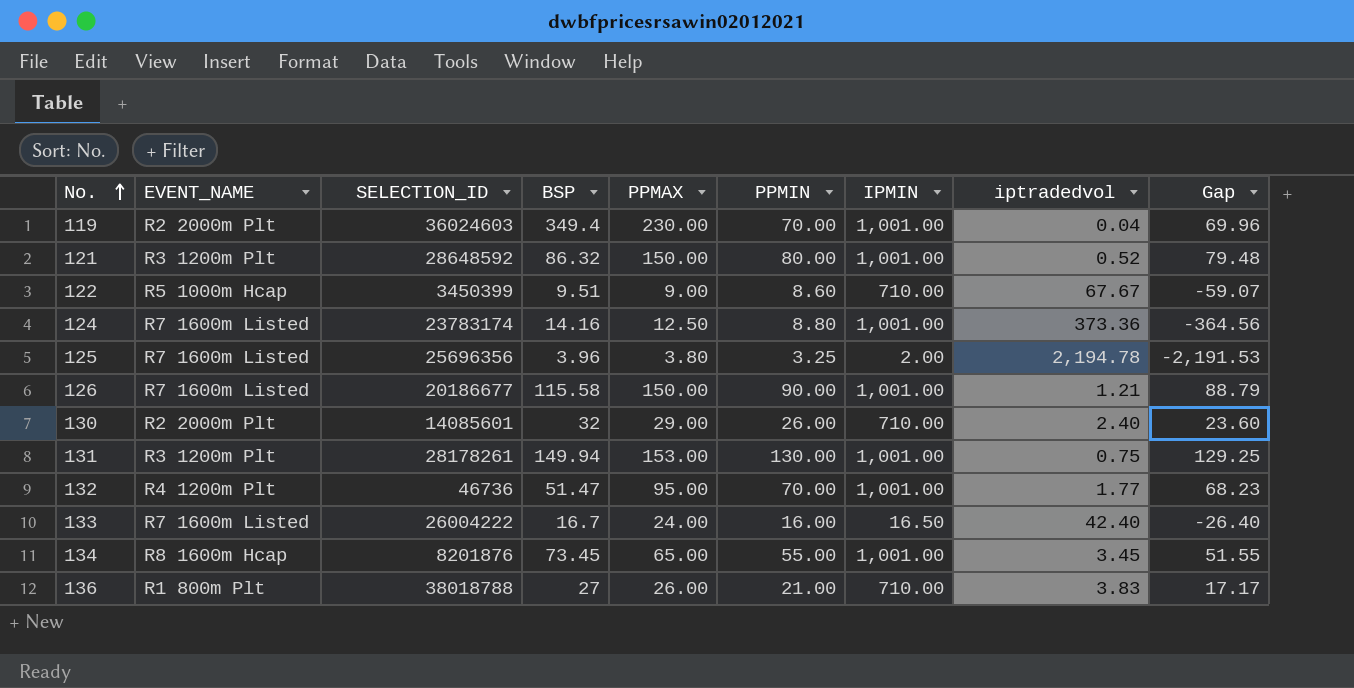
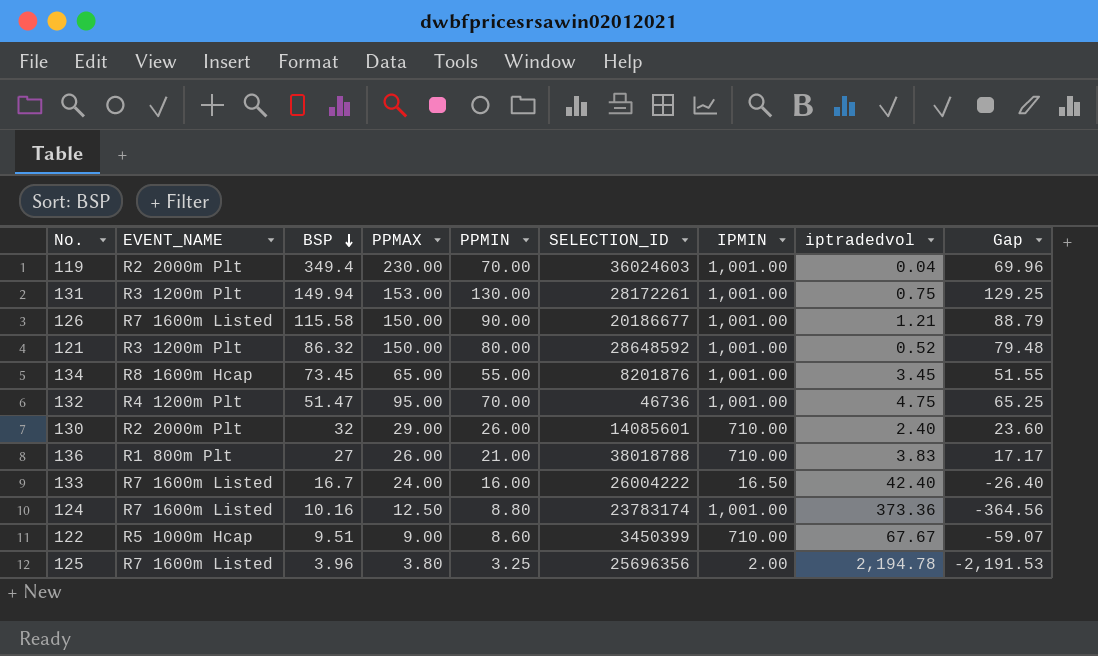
row order: No. ascending -> BSP descending
column SELECTION_ID | position: 3 -> 6
131 | SELECTION_ID: 28178261 -> 28172261
132 | iptradedvol: 1.77 -> 4.75
132 | Gap: 68.23 -> 65.25
124 | BSP: 14.16 -> 10.16

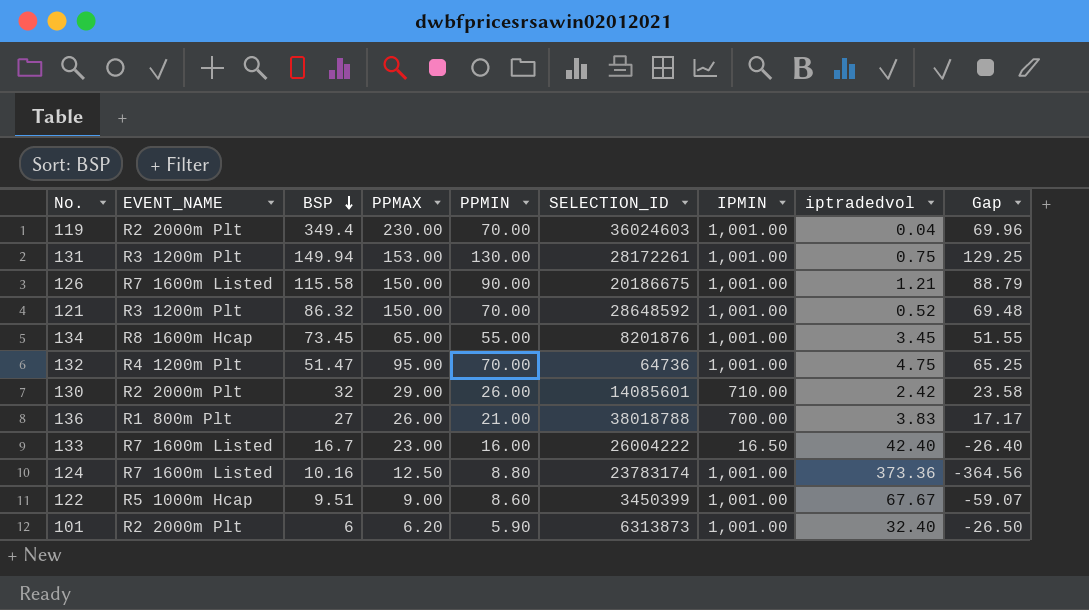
row 125: R7 1600m Listed | 3.96 | 3.80 | 3.25 | 25696356 | 2.00 | 2,194.78 | -2,191.53 -> none
126 | SELECTION_ID: 20186677 -> 20186675
121 | PPMIN: 80.00 -> 70.00
121 | Gap: 79.48 -> 69.48
132 | SELECTION_ID: 46736 -> 64736
130 | iptradedvol: 2.40 -> 2.42
130 | Gap: 23.60 -> 23.58
136 | IPMIN: 710.00 -> 700.00
133 | PPMAX: 24.00 -> 23.00
122 | IPMIN: 710.00 -> 1,001.00
row 101: none -> R2 2000m Plt | 6 | 6.20 | 5.90 | 6313873 | 1,001.00 | 32.40 | -26.50

